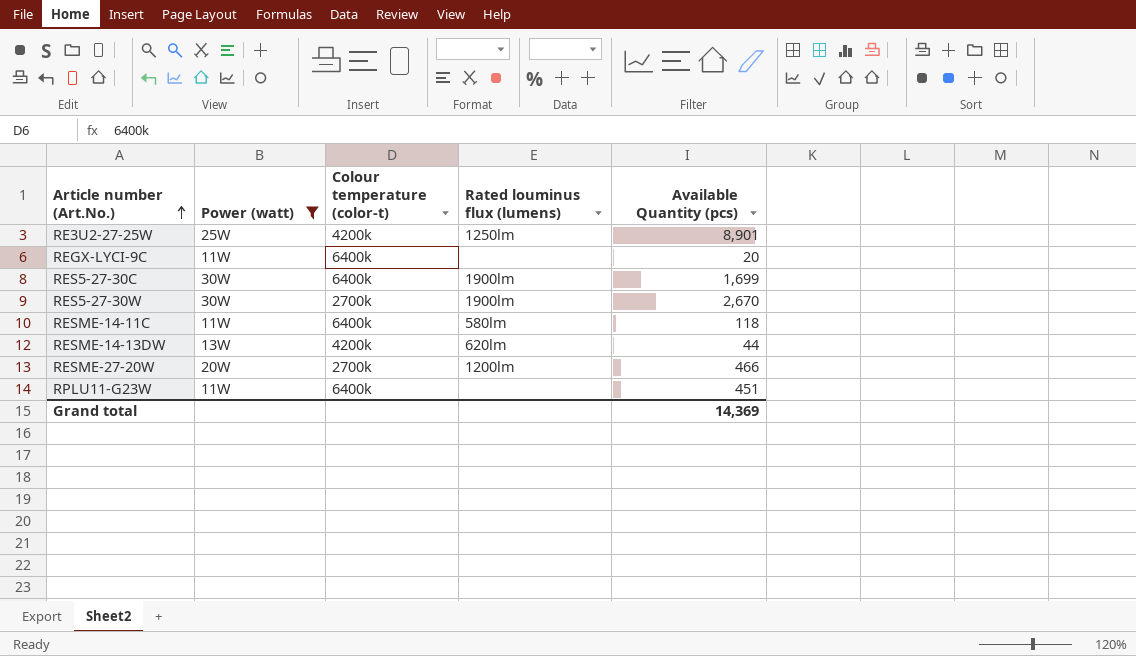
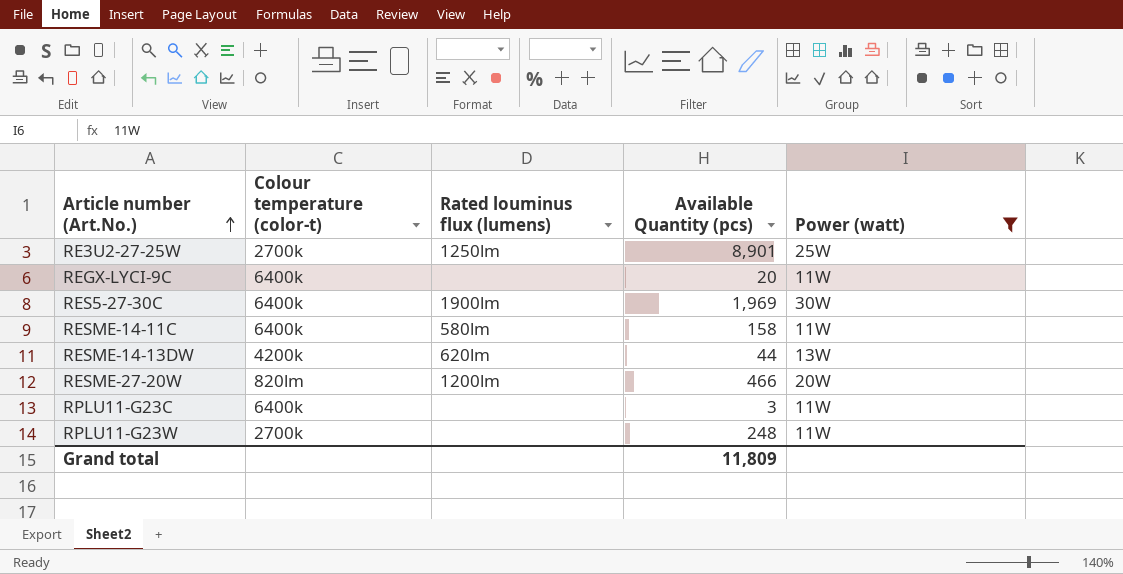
column Power (watt) | position: 2 -> 5
row RES5-27-30W: 30W | 2700k | 1900lm | 2,670 -> none
RE3U2-27-25W | Colour temperature (color-t): 4200k -> 2700k
RES5-27-30C | Available Quantity (pcs): 1,699 -> 1,969
RESME-14-11C | Available Quantity (pcs): 118 -> 158
RESME-27-20W | Colour temperature (color-t): 2700k -> 820lm
row RPLU11-G23C: none -> 6400k | none | 3 | 11W
RPLU11-G23W | Colour temperature (color-t): 6400k -> 2700k
RPLU11-G23W | Available Quantity (pcs): 451 -> 248
Grand total | Available Quantity (pcs): 14,369 -> 11,809

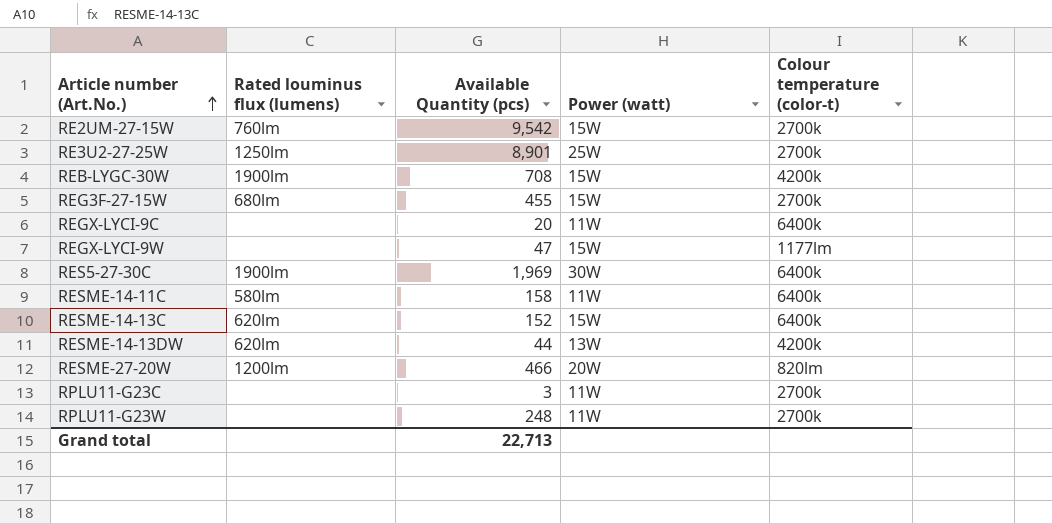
filter: Power (watt) != 15W -> none
column Colour temperature (color-t) | position: 2 -> 5
RPLU11-G23C | Colour temperature (color-t): 6400k -> 2700k
Grand total | Available Quantity (pcs): 11,809 -> 22,713

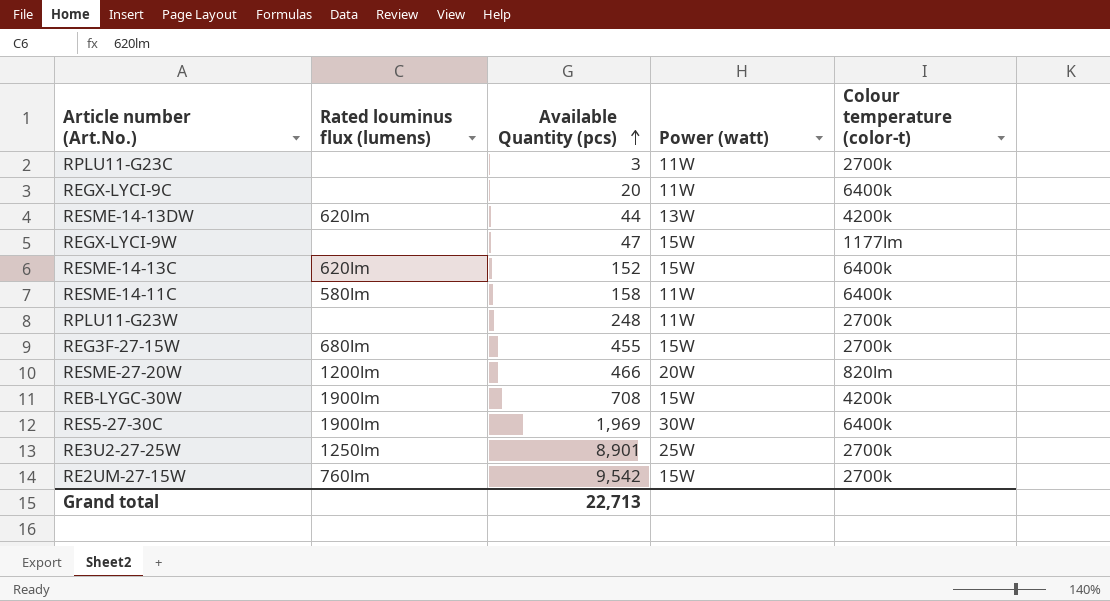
row order: Article number (Art.No.) ascending -> Available Quantity (pcs) ascending

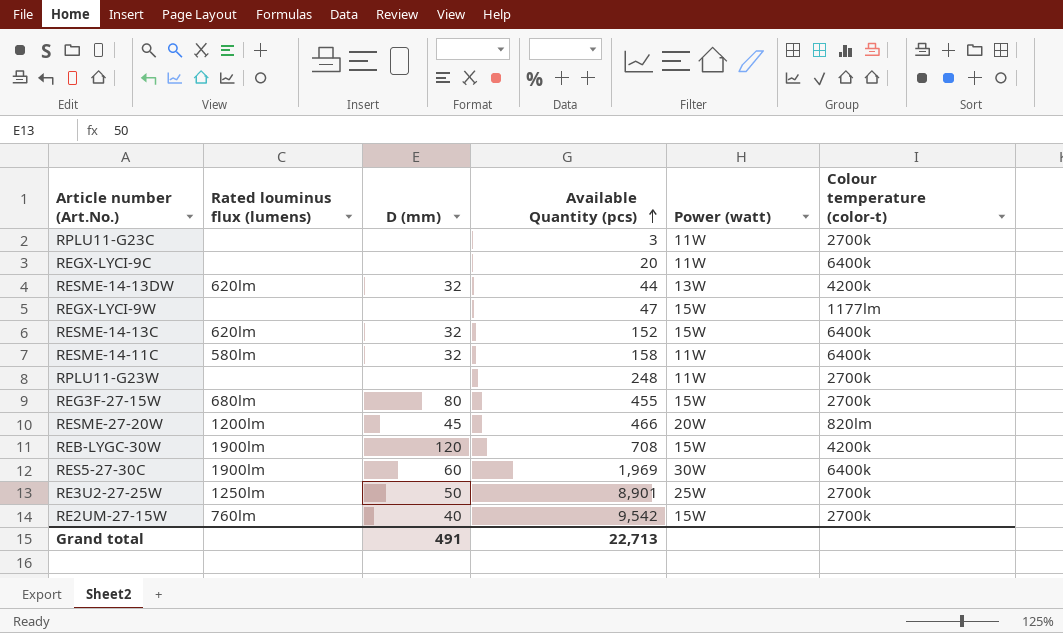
column D (mm) | position: none -> 3

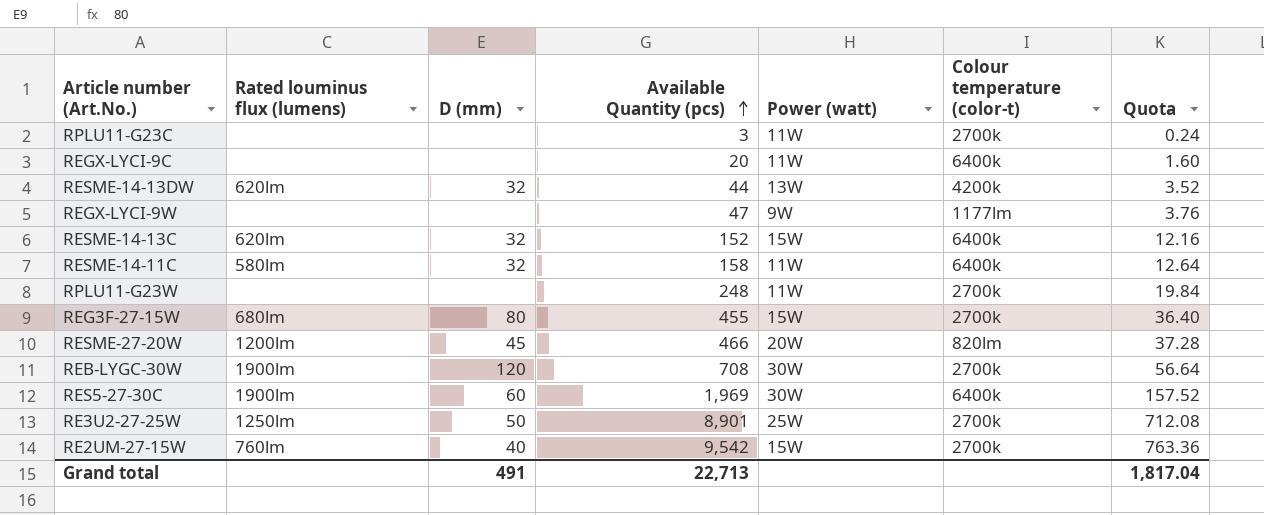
column Quota | formula: none -> [Available Quantity (pcs)] * 0.08
REGX-LYCI-9W | Power (watt): 15W -> 9W
REB-LYGC-30W | Power (watt): 15W -> 30W
REB-LYGC-30W | Colour temperature (color-t): 4200k -> 2700k

